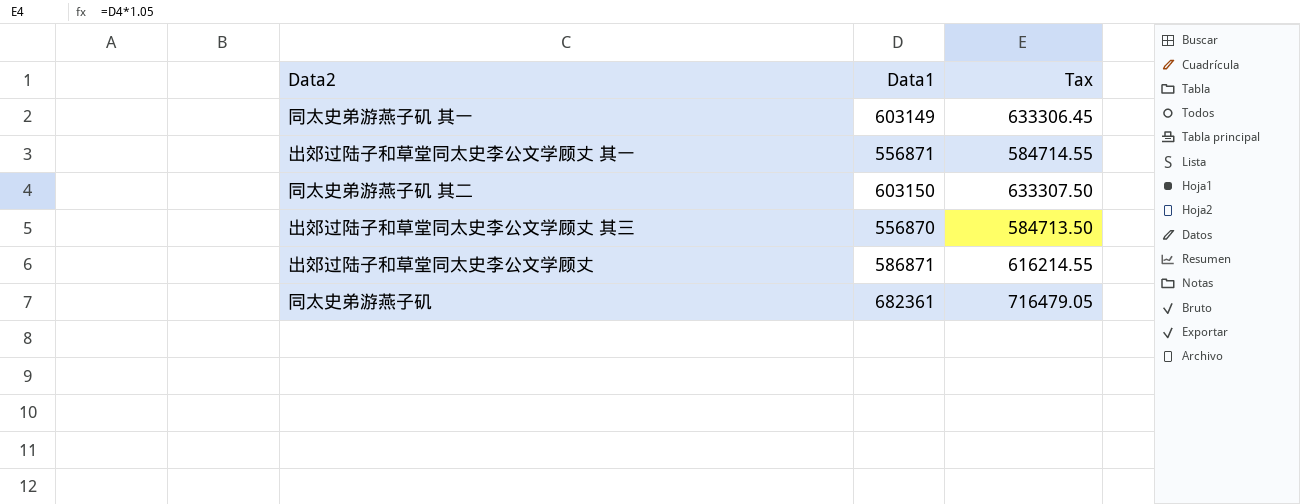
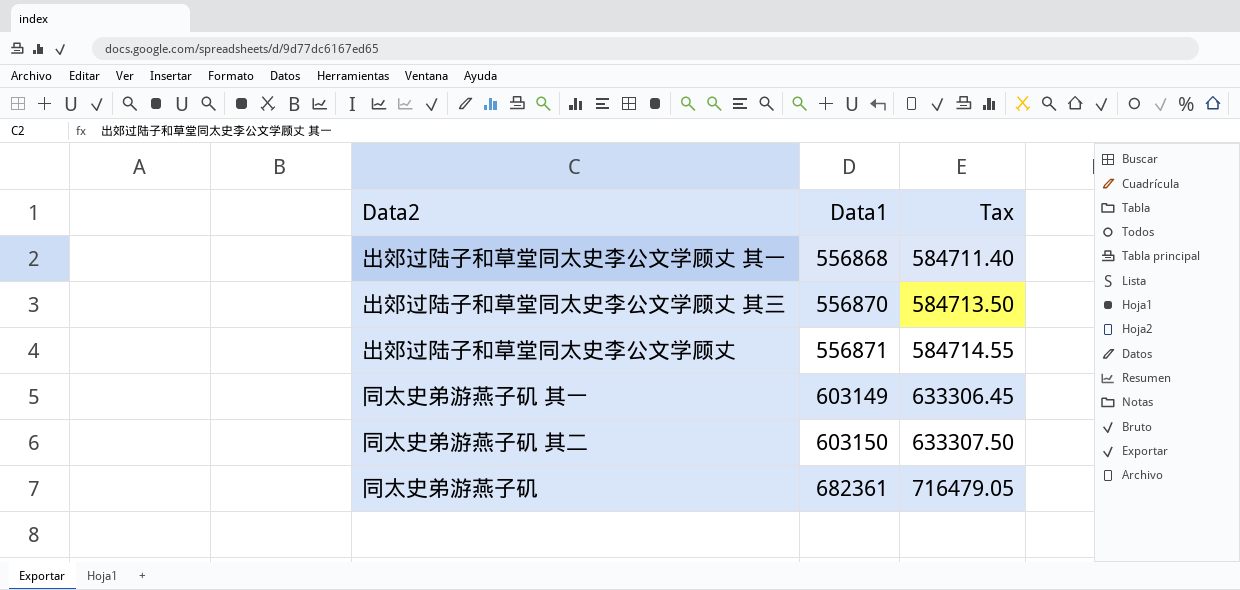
row order: none -> Data1 ascending
出郊过陆子和草堂同太史李公文学顾丈 其一 | Data1: 556871 -> 556868
出郊过陆子和草堂同太史李公文学顾丈 其一 | Tax: 584714.55 -> 584711.40
出郊过陆子和草堂同太史李公文学顾丈 | Data1: 586871 -> 556871
出郊过陆子和草堂同太史李公文学顾丈 | Tax: 616214.55 -> 584714.55

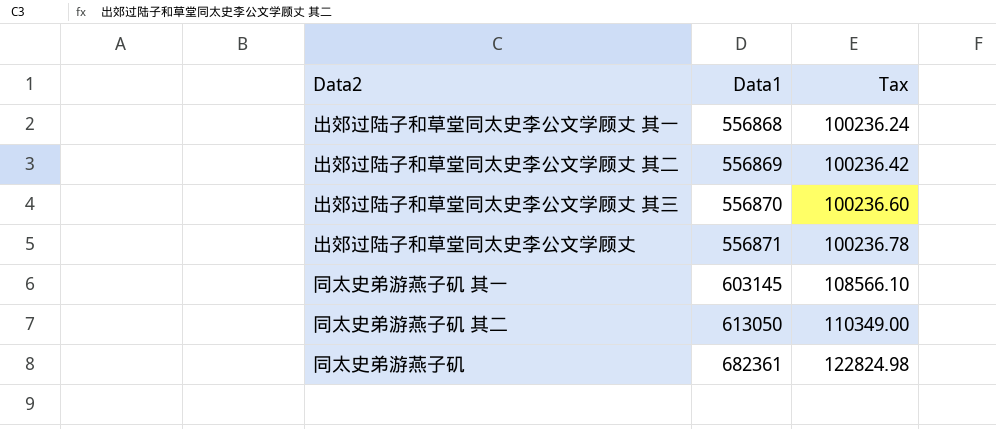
column Tax | formula: [Data1] * 1.05 -> [Data1] * 0.18
row 出郊过陆子和草堂同太史李公文学顾丈 其二: none -> 556869 | 100236.42
同太史弟游燕子矶 其一 | Data1: 603149 -> 603145
同太史弟游燕子矶 其二 | Data1: 603150 -> 613050

